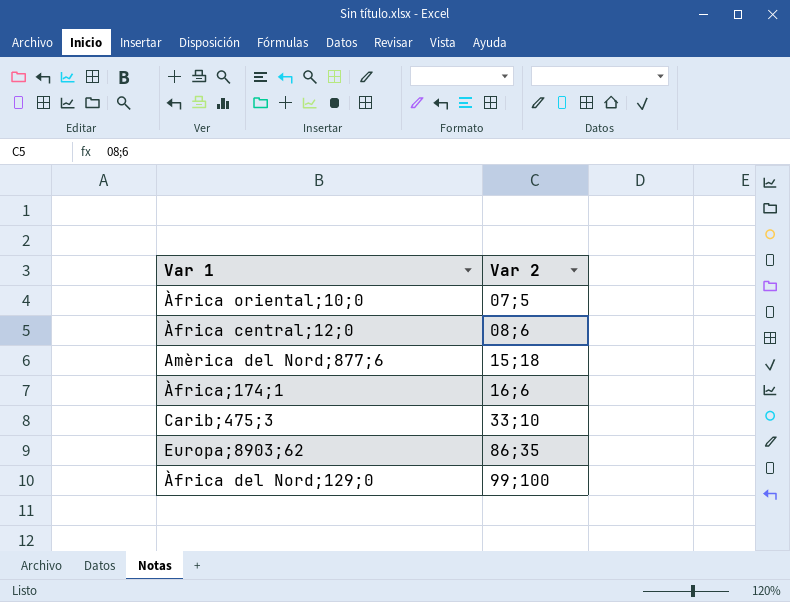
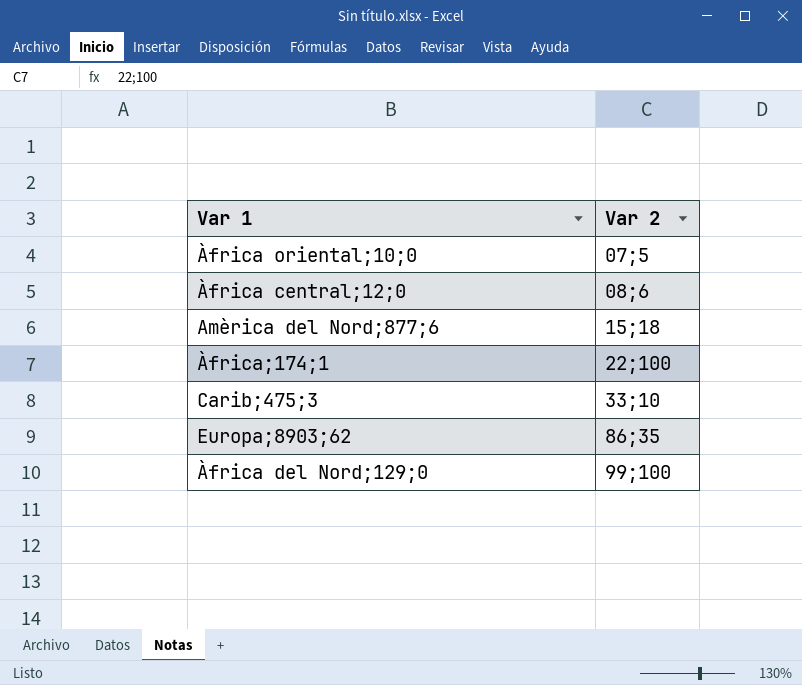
Àfrica;174;1 | Var 2: 16;6 -> 22;100

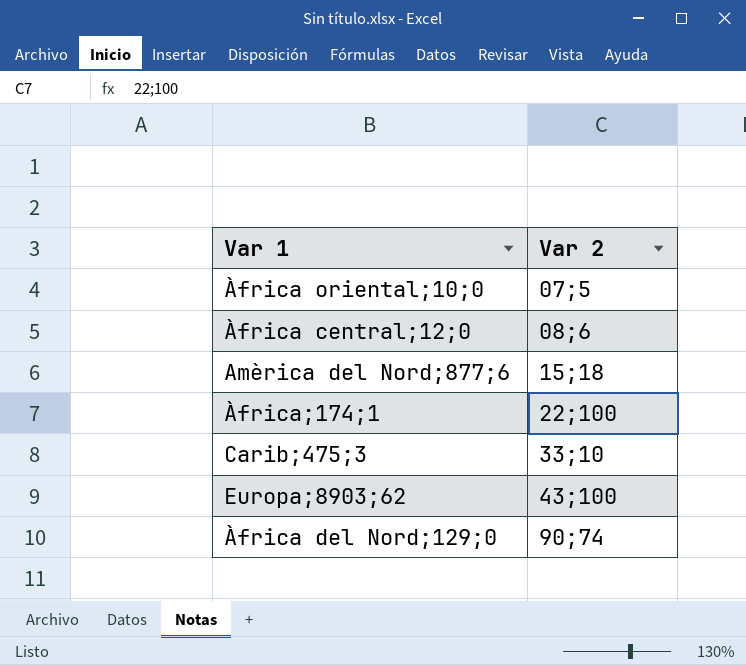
Europa;8903;62 | Var 2: 86;35 -> 43;100
Àfrica del Nord;129;0 | Var 2: 99;100 -> 90;74

